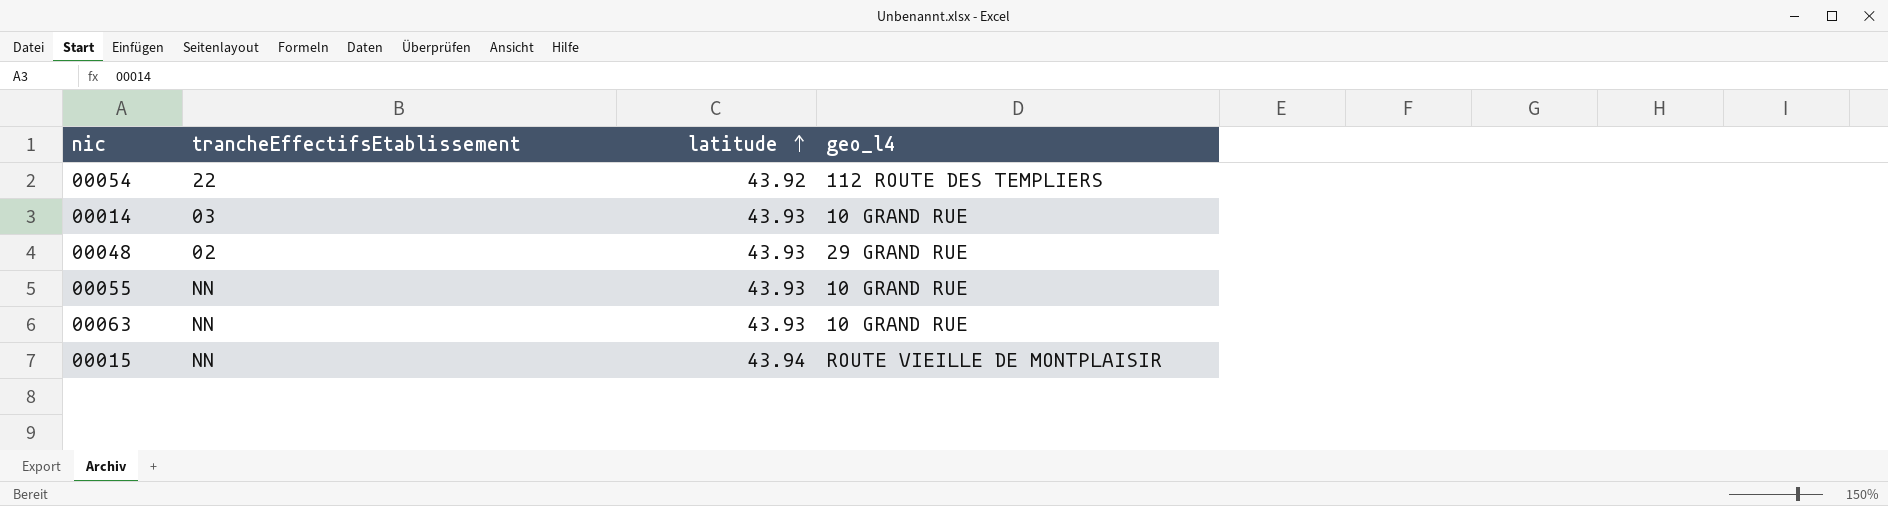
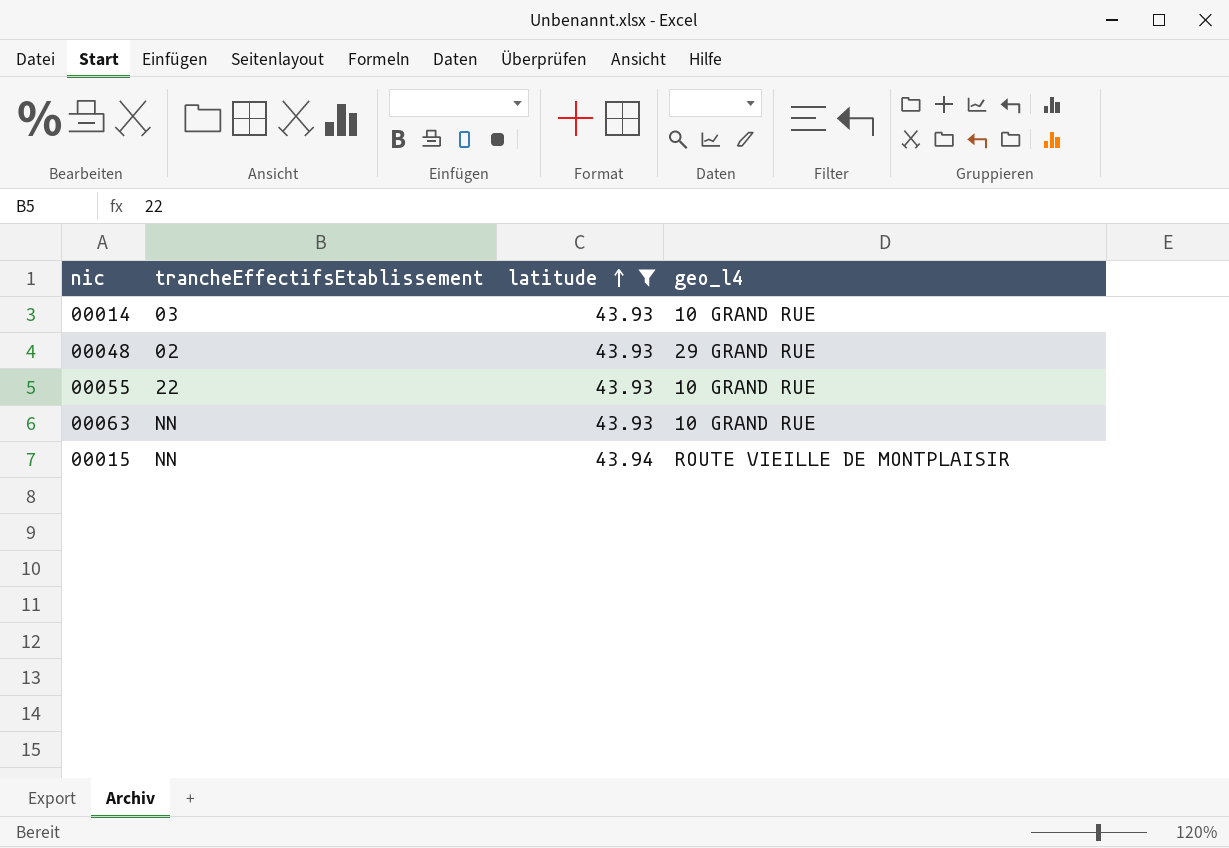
filter: none -> latitude != 43.92
00055 | trancheEffectifsEtablissement: NN -> 22

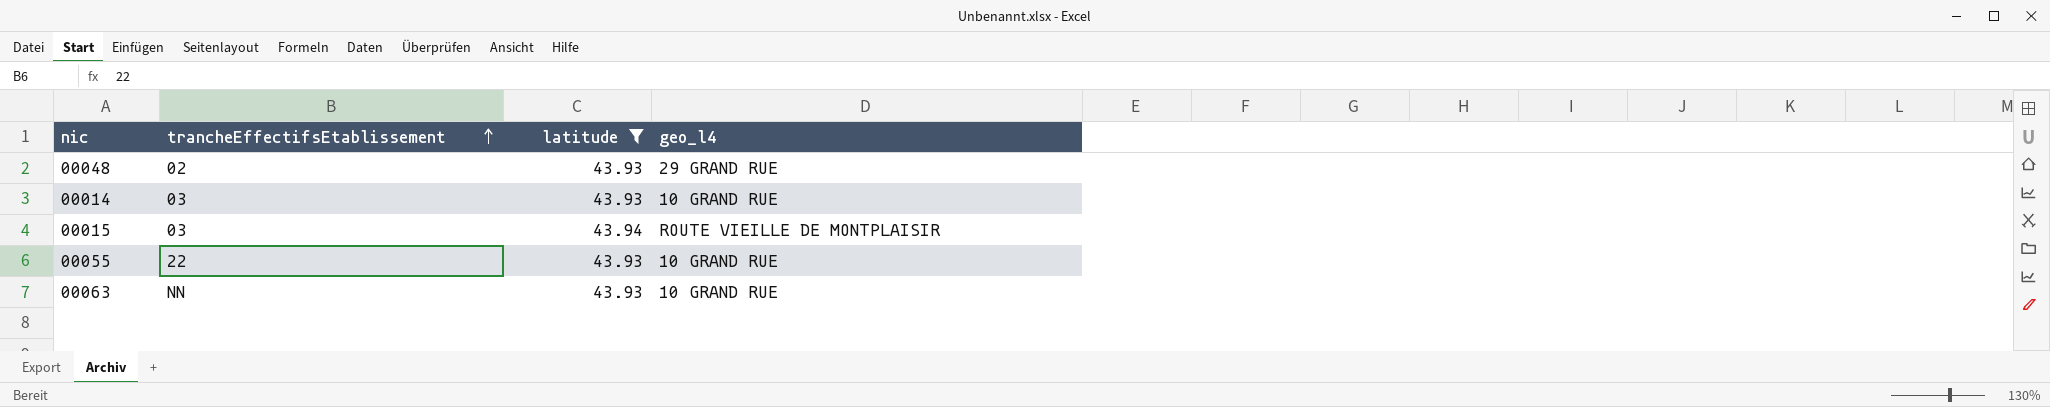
row order: latitude ascending -> trancheEffectifsEtablissement ascending
00015 | trancheEffectifsEtablissement: NN -> 03

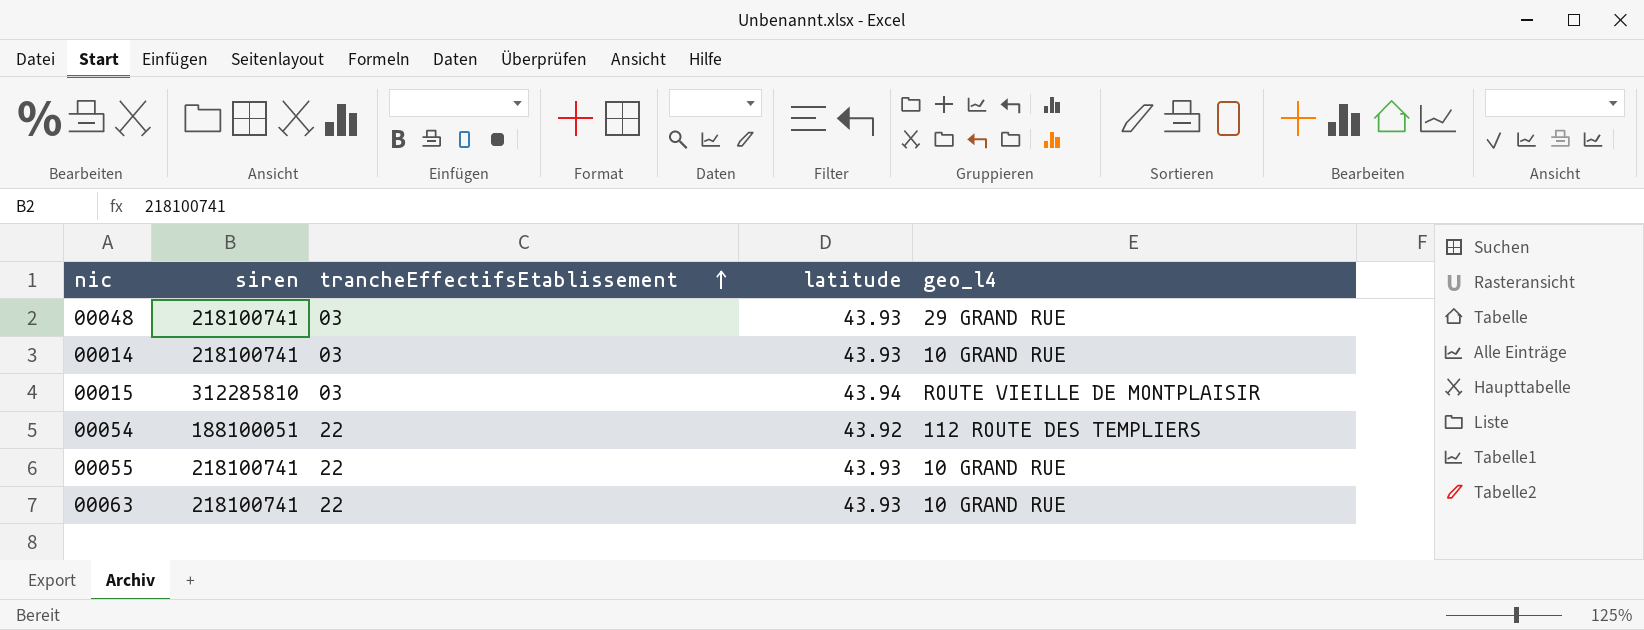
filter: latitude != 43.92 -> none
column siren | position: none -> 2
00048 | trancheEffectifsEtablissement: 02 -> 03
00063 | trancheEffectifsEtablissement: NN -> 22

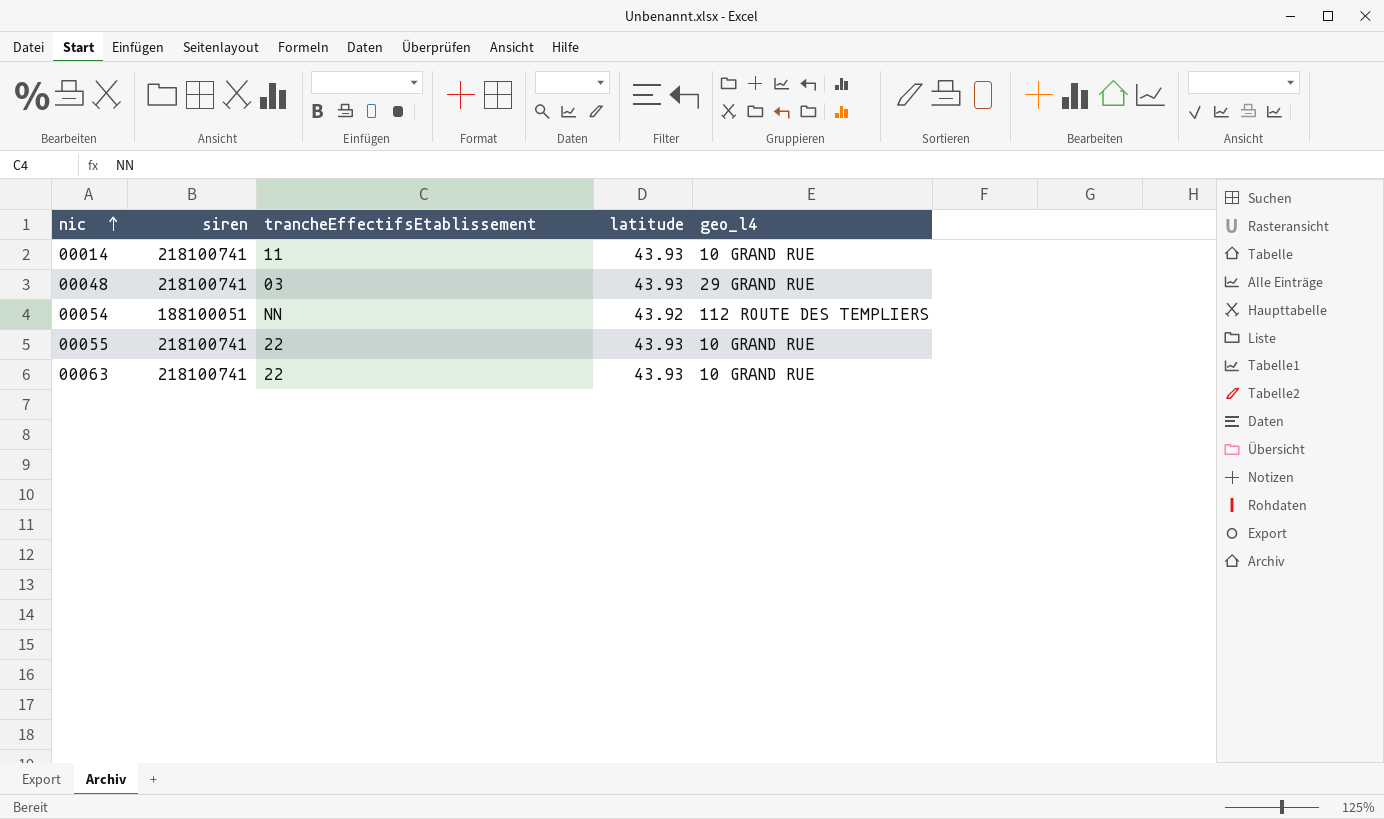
row order: trancheEffectifsEtablissement ascending -> nic ascending
row 00015: 312285810 | 03 | 43.94 | ROUTE VIEILLE DE MONTPLAISIR -> none
00014 | trancheEffectifsEtablissement: 03 -> 11
00054 | trancheEffectifsEtablissement: 22 -> NN

